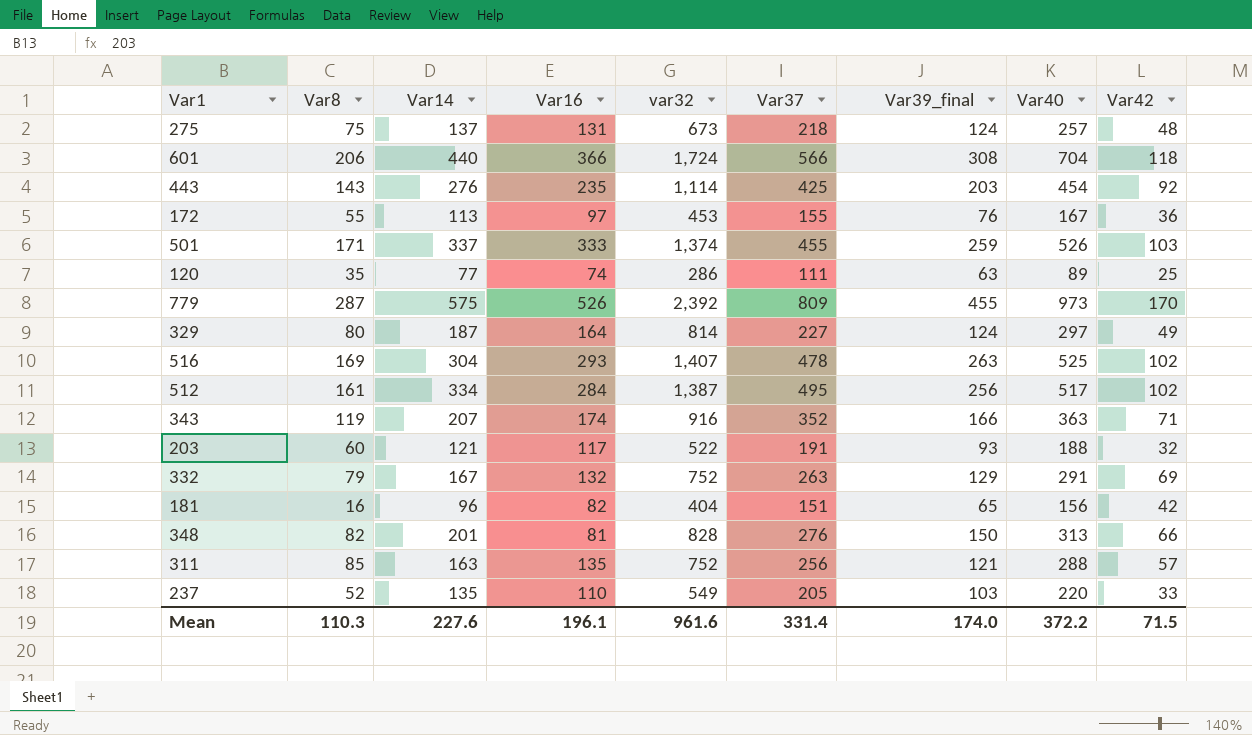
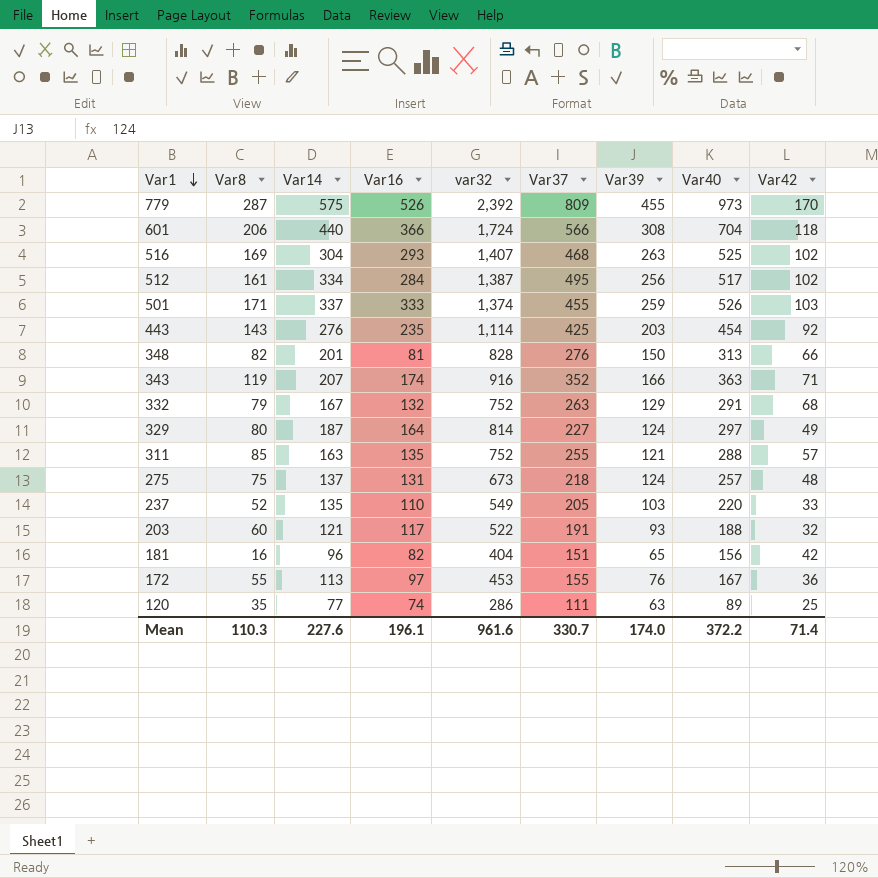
row order: none -> Var1 descending
column name: Var39_final -> Var39
516 | Var37: 478 -> 468
332 | Var42: 69 -> 68
311 | Var37: 256 -> 255
Mean | Var37: 331.4 -> 330.7
Mean | Var42: 71.5 -> 71.4

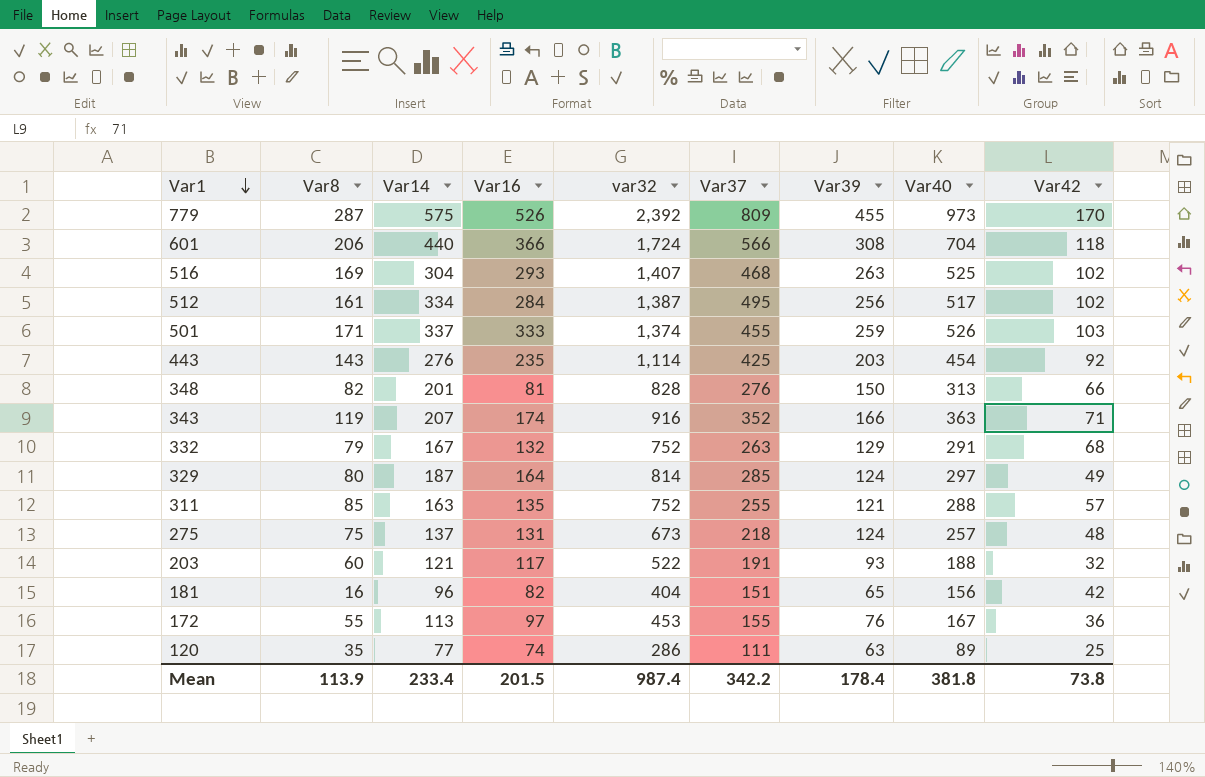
row 237: 52 | 135 | 110 | 549 | 205 | 103 | 220 | 33 -> none
329 | Var37: 227 -> 285
Mean | Var8: 110.3 -> 113.9
Mean | Var14: 227.6 -> 233.4
Mean | Var16: 196.1 -> 201.5
Mean | var32: 961.6 -> 987.4
Mean | Var37: 330.7 -> 342.2
Mean | Var39: 174.0 -> 178.4
Mean | Var40: 372.2 -> 381.8
Mean | Var42: 71.4 -> 73.8

